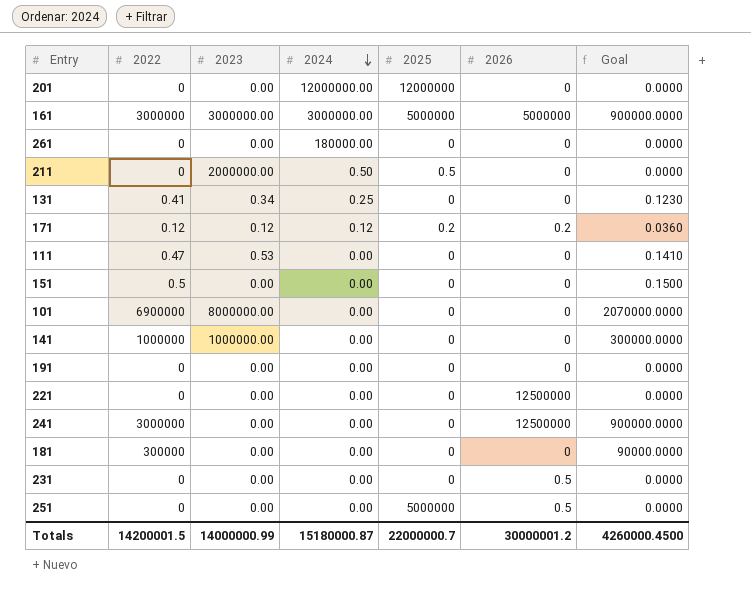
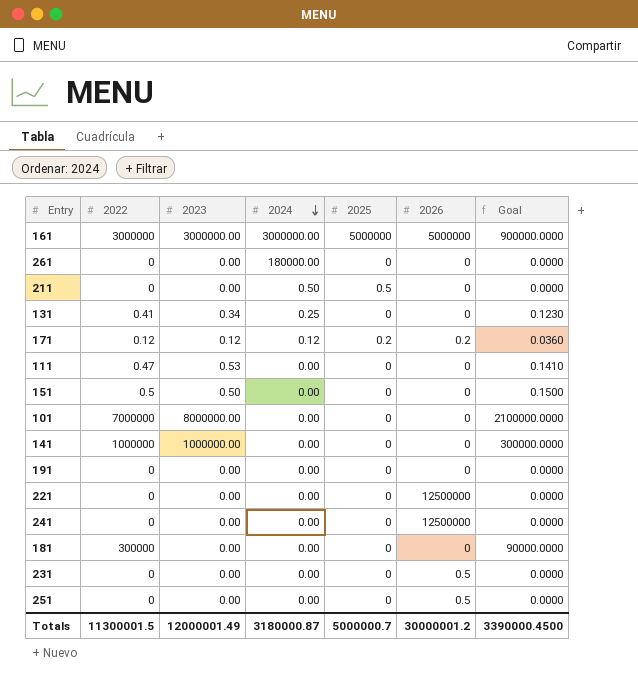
row 201: 0 | 0.00 | 12000000.00 | 12000000 | 0 | 0.0000 -> none
211 | 2023: 2000000.00 -> 0.00
151 | 2023: 0.00 -> 0.50
101 | 2022: 6900000 -> 7000000
101 | Goal: 2070000.0000 -> 2100000.0000
241 | 2022: 3000000 -> 0
241 | Goal: 900000.0000 -> 0.0000
251 | 2025: 5000000 -> 0
Totals | 2022: 14200001.5 -> 11300001.5
Totals | 2023: 14000000.99 -> 12000001.49
Totals | 2024: 15180000.87 -> 3180000.87
Totals | 2025: 22000000.7 -> 5000000.7
Totals | Goal: 4260000.4500 -> 3390000.4500

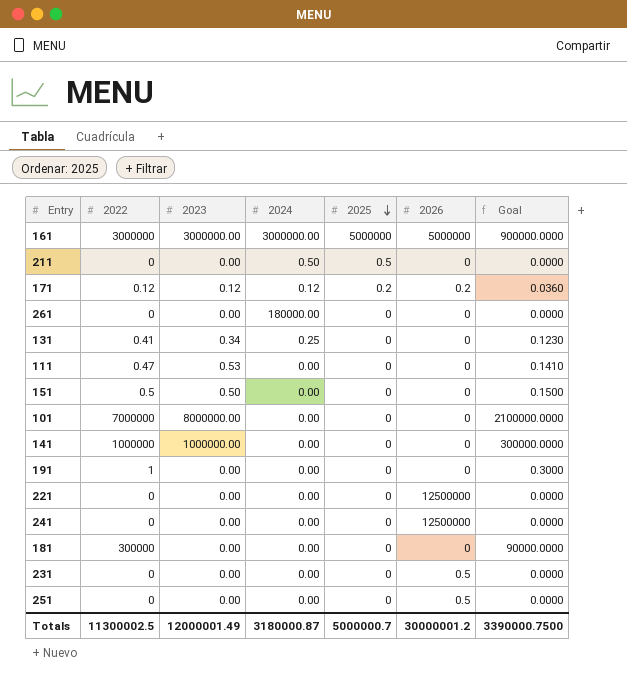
row order: 2024 descending -> 2025 descending
191 | 2022: 0 -> 1
191 | Goal: 0.0000 -> 0.3000
Totals | 2022: 11300001.5 -> 11300002.5
Totals | Goal: 3390000.4500 -> 3390000.7500

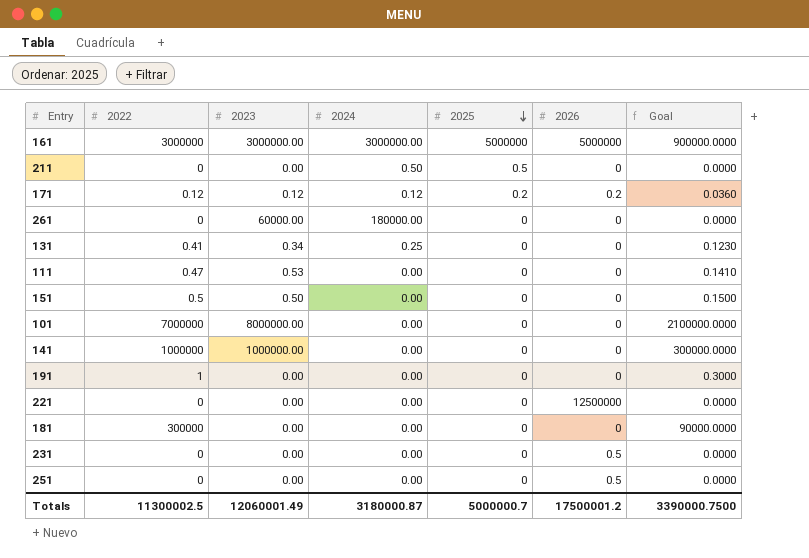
row 241: 0 | 0.00 | 0.00 | 0 | 12500000 | 0.0000 -> none
261 | 2023: 0.00 -> 60000.00
Totals | 2023: 12000001.49 -> 12060001.49
Totals | 2026: 30000001.2 -> 17500001.2

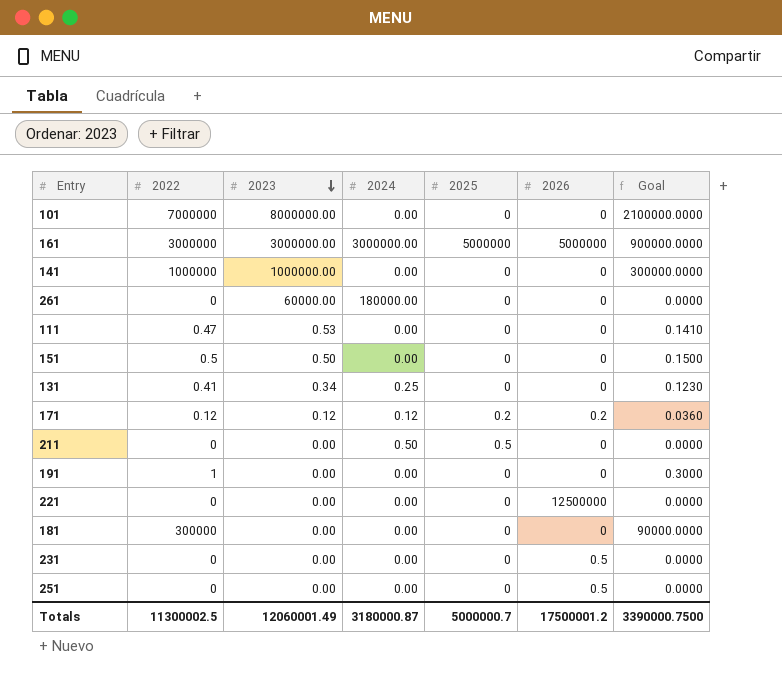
row order: 2025 descending -> 2023 descending

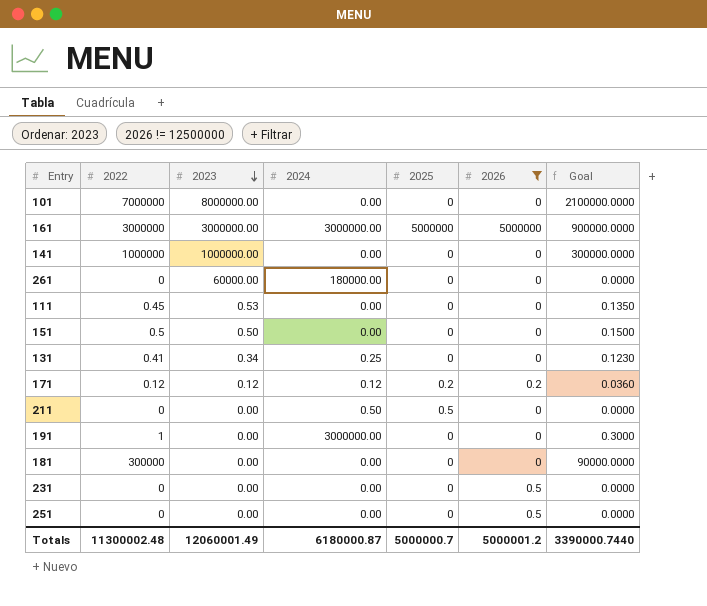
filter: none -> 2026 != 12500000
111 | 2022: 0.47 -> 0.45
111 | Goal: 0.1410 -> 0.1350
191 | 2024: 0.00 -> 3000000.00
Totals | 2022: 11300002.5 -> 11300002.48
Totals | 2024: 3180000.87 -> 6180000.87
Totals | 2026: 17500001.2 -> 5000001.2
Totals | Goal: 3390000.7500 -> 3390000.7440

